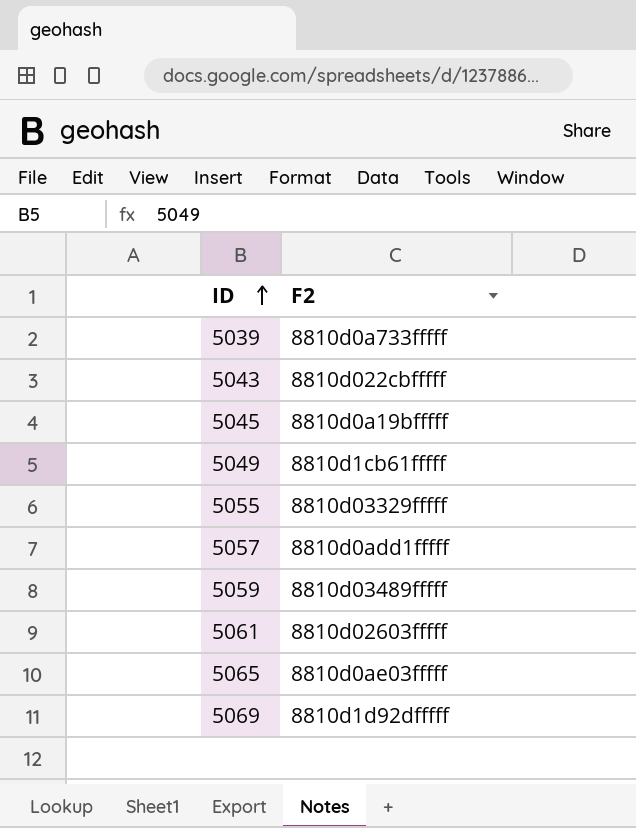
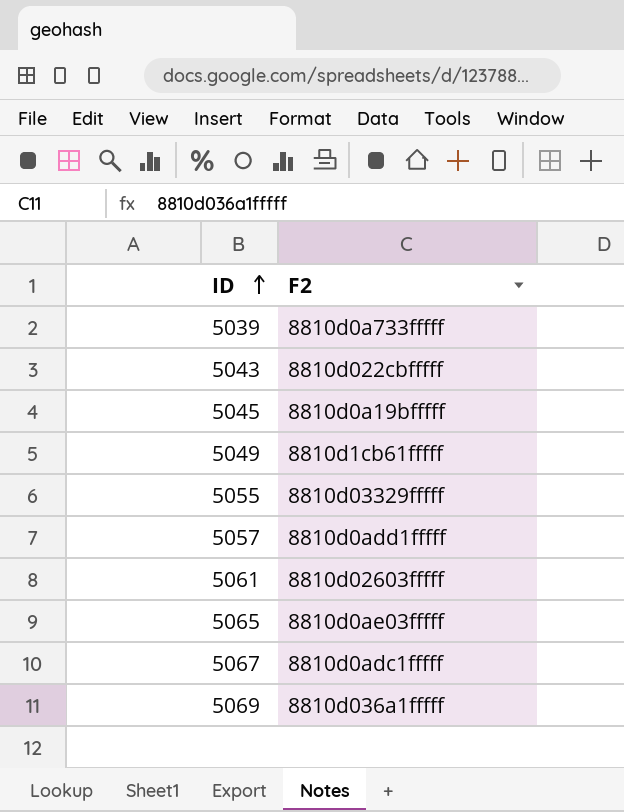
row 5059: 8810d03489fffff -> none
row 5067: none -> 8810d0adc1fffff
5069 | F2: 8810d1d92dfffff -> 8810d036a1fffff

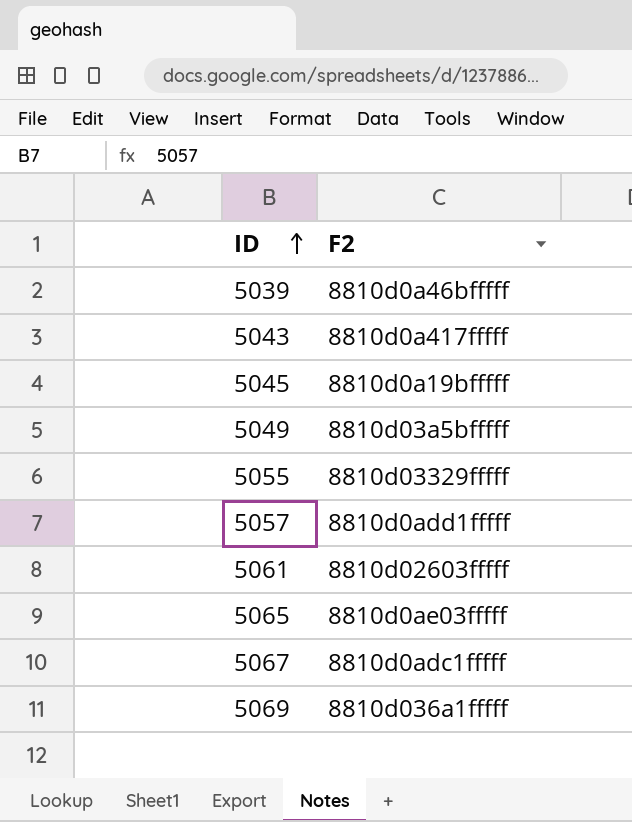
5039 | F2: 8810d0a733fffff -> 8810d0a46bfffff
5043 | F2: 8810d022cbfffff -> 8810d0a417fffff
5049 | F2: 8810d1cb61fffff -> 8810d03a5bfffff

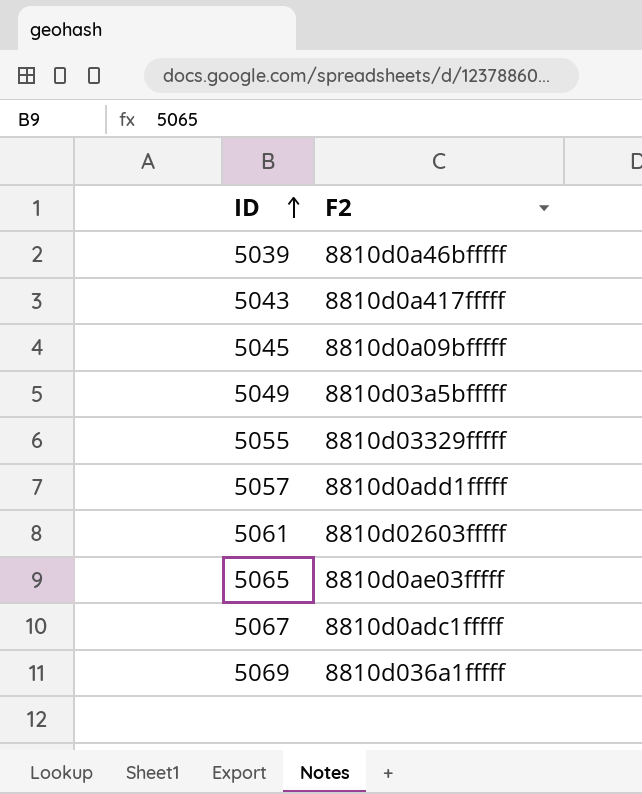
5045 | F2: 8810d0a19bfffff -> 8810d0a09bfffff

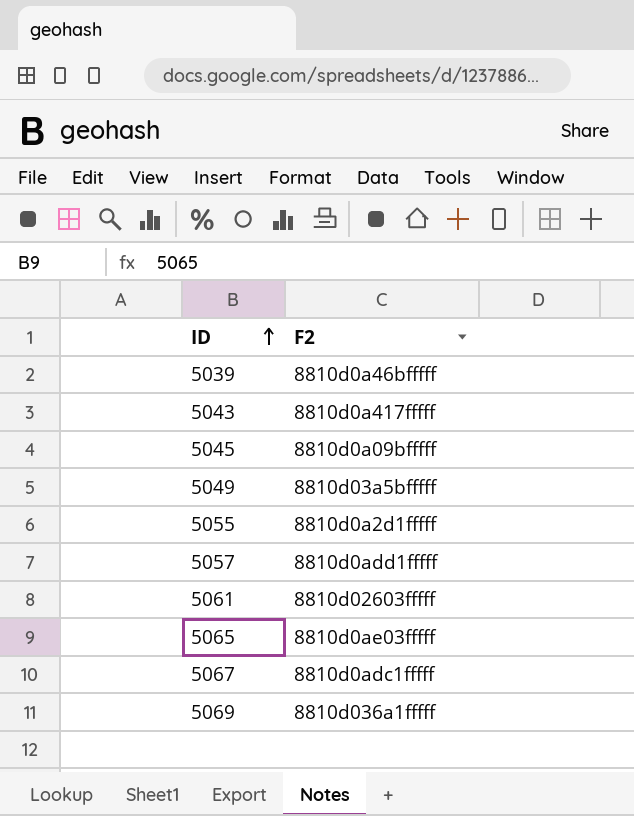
5055 | F2: 8810d03329fffff -> 8810d0a2d1fffff

